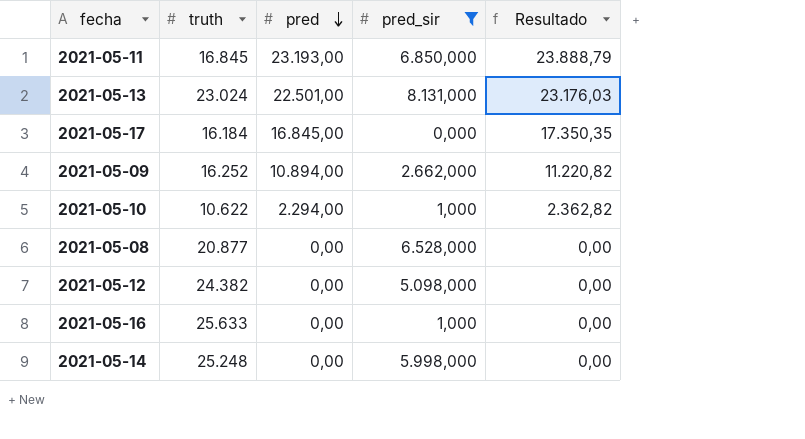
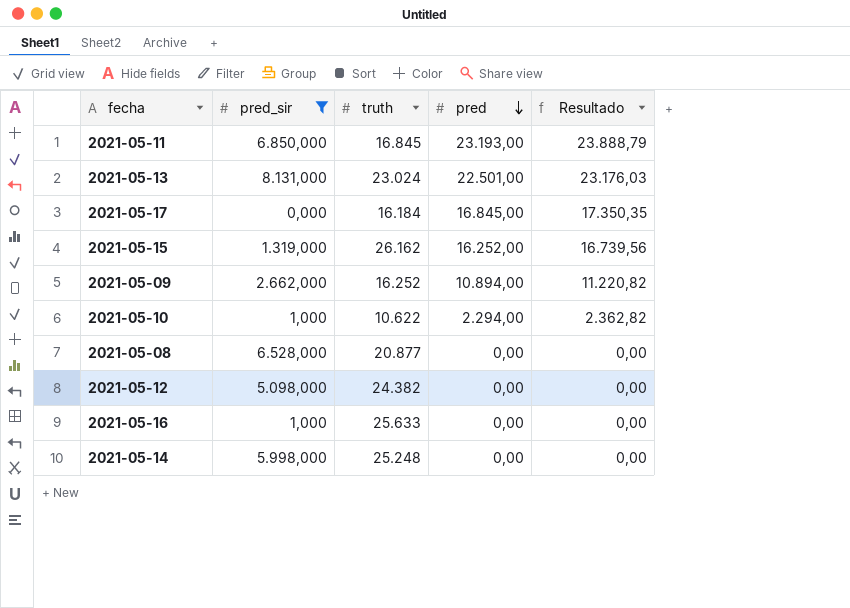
column pred_sir | position: 4 -> 2
row 2021-05-15: none -> 1.319,000 | 26.162 | 16.252,00 | 16.739,56

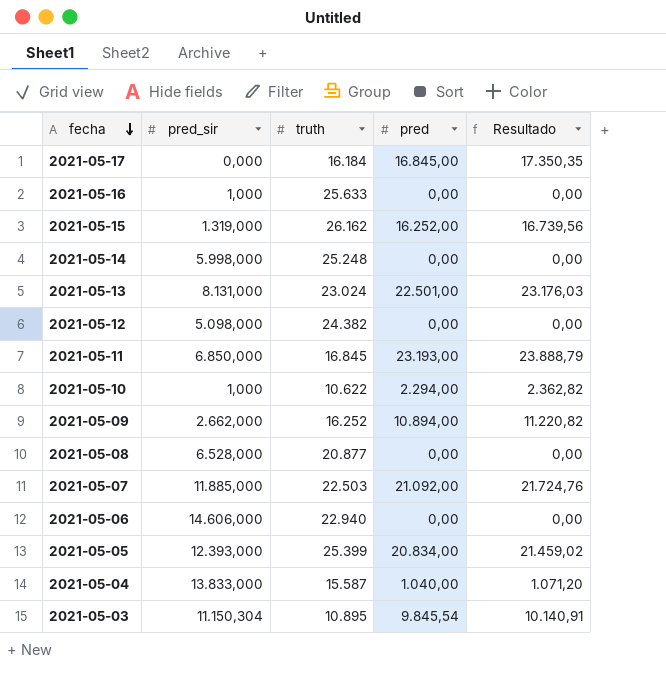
filter: pred_sir <= 8.131,000 -> none
row order: pred descending -> fecha descending

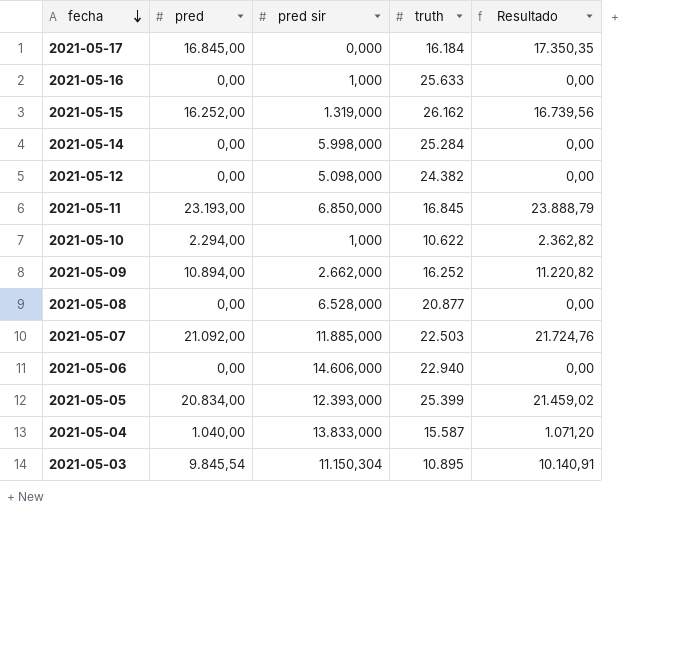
column pred | position: 4 -> 2
column name: pred_sir -> pred sir
row 2021-05-13: 8.131,000 | 23.024 | 22.501,00 | 23.176,03 -> none
2021-05-14 | truth: 25.248 -> 25.284

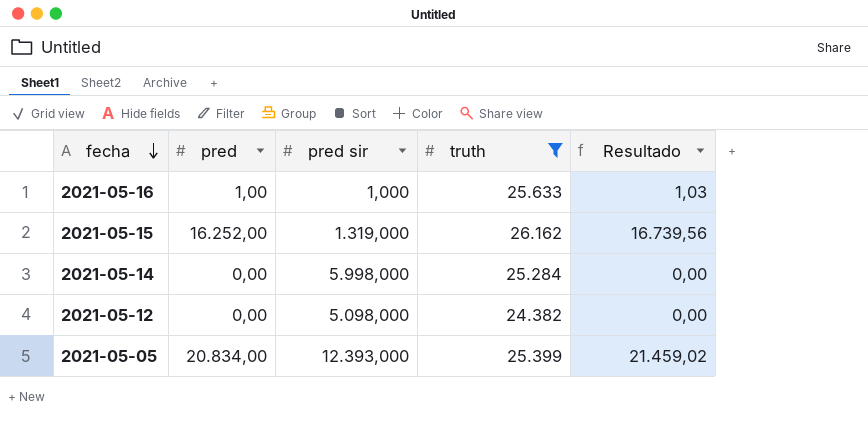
filter: none -> truth >= 24.382
2021-05-16 | pred: 0,00 -> 1,00
2021-05-16 | Resultado: 0,00 -> 1,03

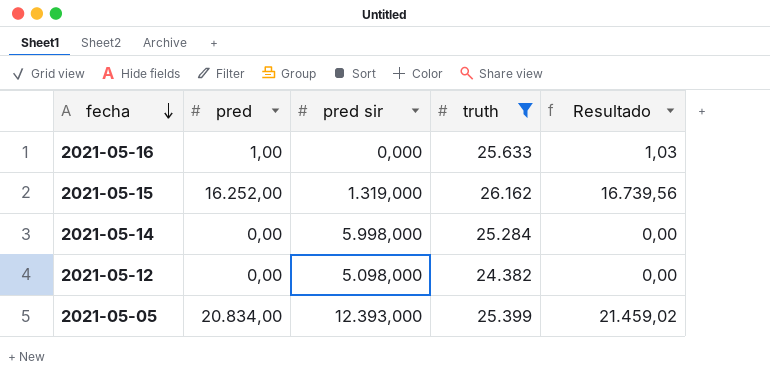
2021-05-16 | pred sir: 1,000 -> 0,000

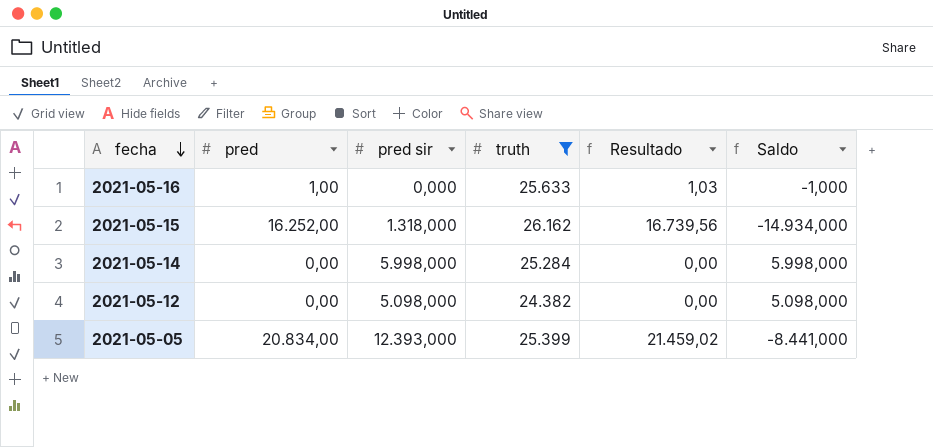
column Saldo | formula: none -> [pred sir] - [pred]
2021-05-15 | pred sir: 1.319,000 -> 1.318,000

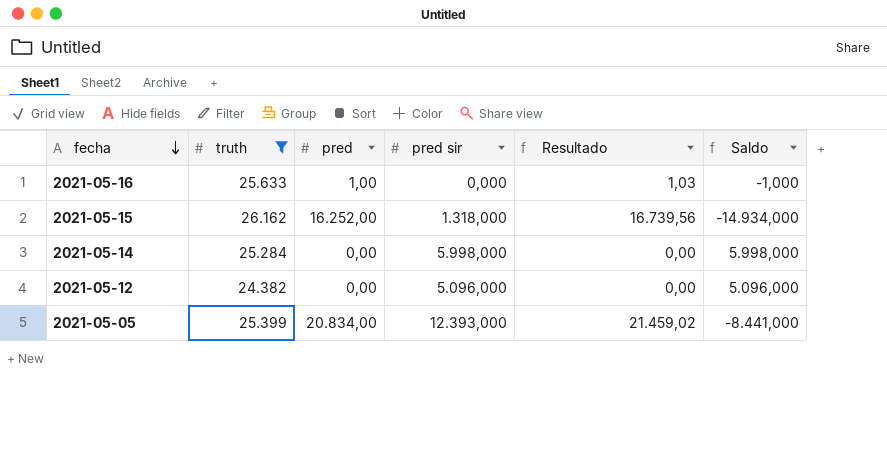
column truth | position: 4 -> 2
2021-05-12 | pred sir: 5.098,000 -> 5.096,000
2021-05-12 | Saldo: 5.098,000 -> 5.096,000

